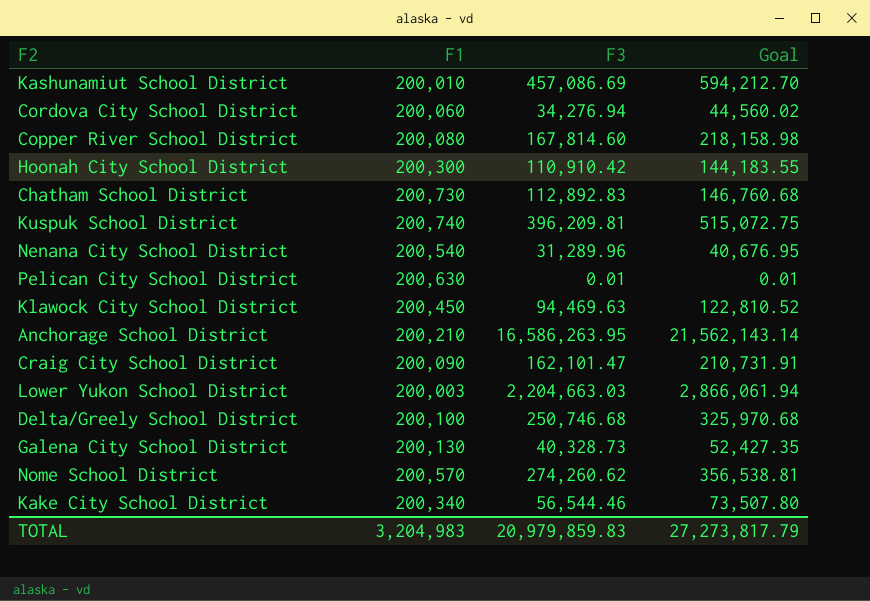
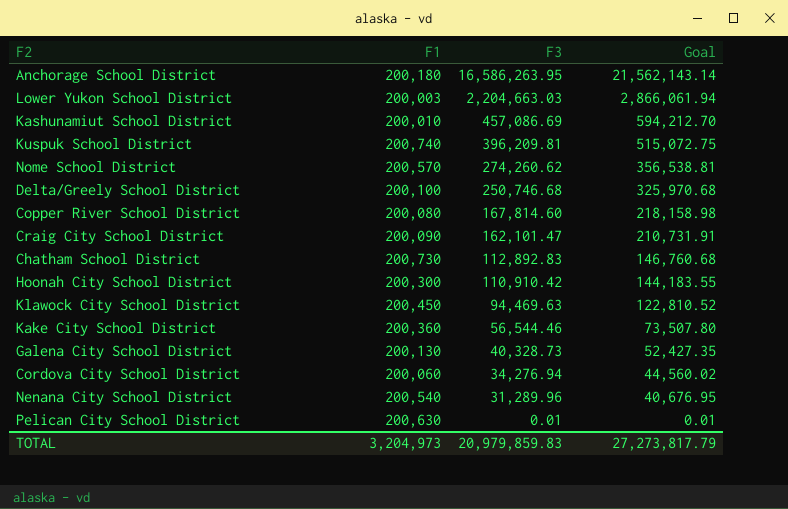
row order: none -> F3 descending
Anchorage School District | F1: 200,210 -> 200,180
Kake City School District | F1: 200,340 -> 200,360
TOTAL | F1: 3,204,983 -> 3,204,973

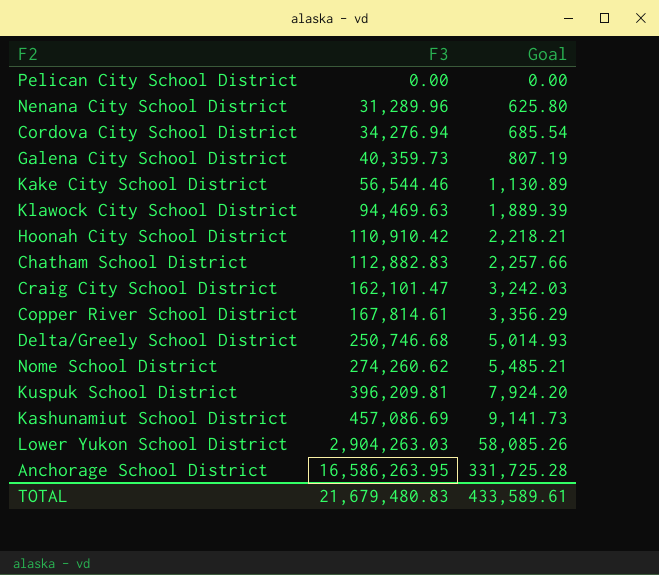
row order: F3 descending -> F3 ascending
column F1 | position: 2 -> none
column Goal | formula: [F3] * 1.3 -> [F3] * 0.02
Pelican City School District | F3: 0.01 -> 0.00
Galena City School District | F3: 40,328.73 -> 40,359.73
Chatham School District | F3: 112,892.83 -> 112,882.83
Copper River School District | F3: 167,814.60 -> 167,814.61
Lower Yukon School District | F3: 2,204,663.03 -> 2,904,263.03
TOTAL | F3: 20,979,859.83 -> 21,679,480.83
TOTAL | Goal: 27,273,817.79 -> 433,589.61

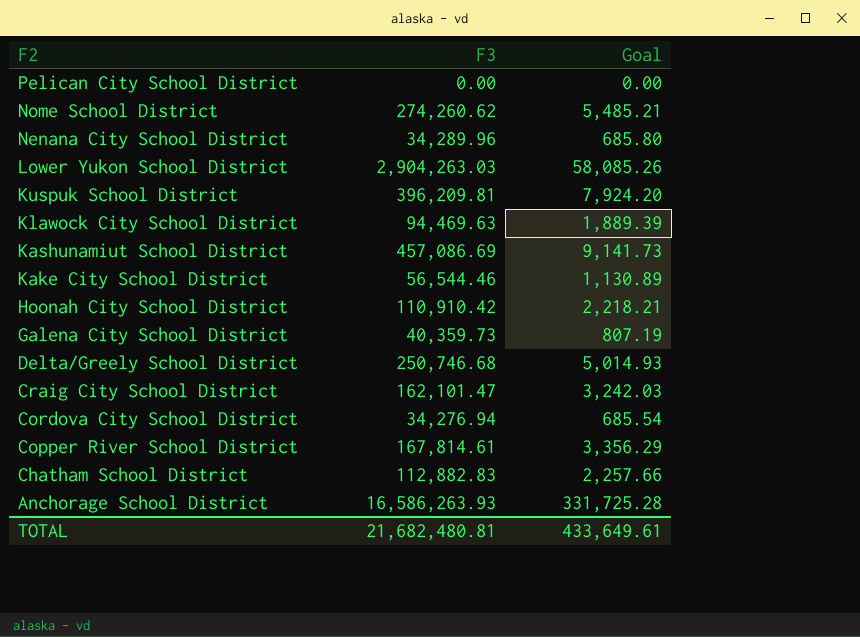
row order: F3 ascending -> F2 descending
Nenana City School District | F3: 31,289.96 -> 34,289.96
Nenana City School District | Goal: 625.80 -> 685.80
Anchorage School District | F3: 16,586,263.95 -> 16,586,263.93
TOTAL | F3: 21,679,480.83 -> 21,682,480.81
TOTAL | Goal: 433,589.61 -> 433,649.61

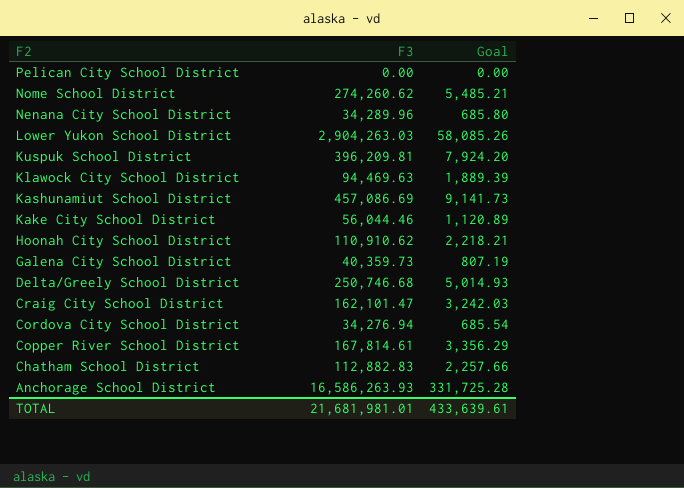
Kake City School District | F3: 56,544.46 -> 56,044.46
Kake City School District | Goal: 1,130.89 -> 1,120.89
Hoonah City School District | F3: 110,910.42 -> 110,910.62
TOTAL | F3: 21,682,480.81 -> 21,681,981.01
TOTAL | Goal: 433,649.61 -> 433,639.61

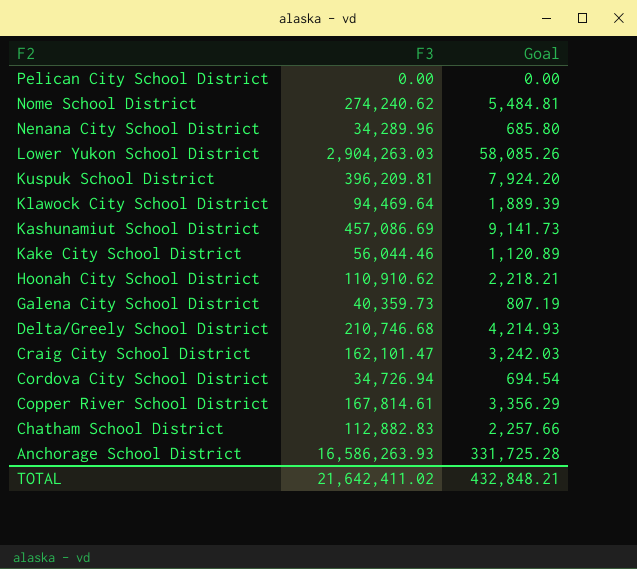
Nome School District | F3: 274,260.62 -> 274,240.62
Nome School District | Goal: 5,485.21 -> 5,484.81
Klawock City School District | F3: 94,469.63 -> 94,469.64
Delta/Greely School District | F3: 250,746.68 -> 210,746.68
Delta/Greely School District | Goal: 5,014.93 -> 4,214.93
Cordova City School District | F3: 34,276.94 -> 34,726.94
Cordova City School District | Goal: 685.54 -> 694.54
TOTAL | F3: 21,681,981.01 -> 21,642,411.02
TOTAL | Goal: 433,639.61 -> 432,848.21

